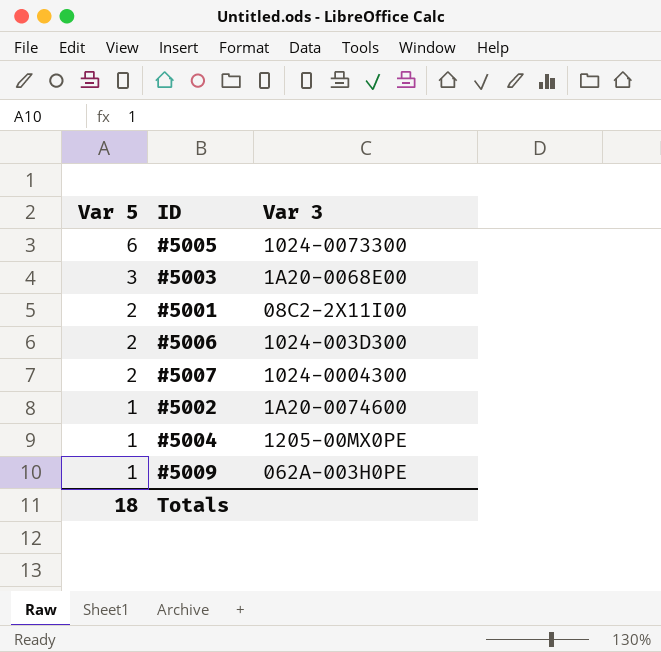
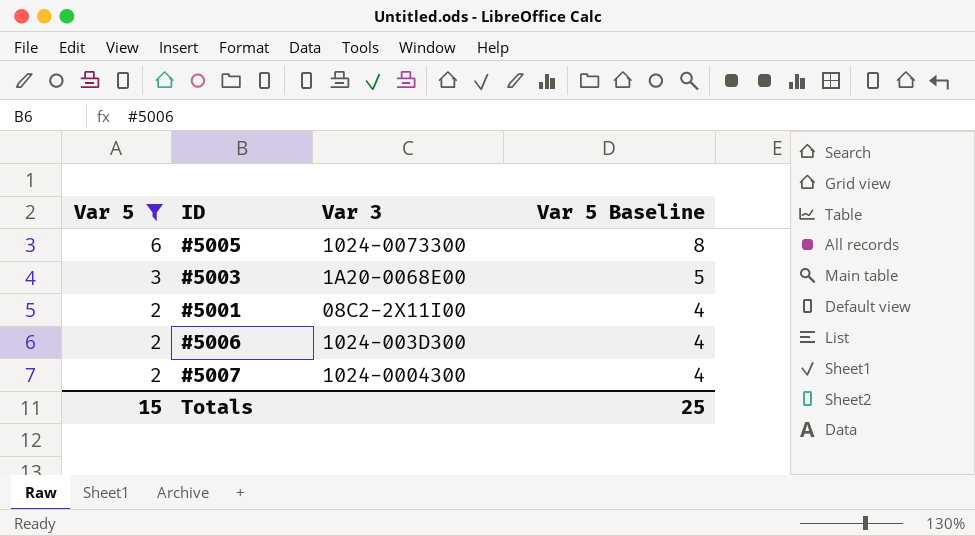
filter: none -> Var 5 != 1
column Var 5 Baseline | formula: none -> [Var 5] + 2
Totals | Var 5: 18 -> 15

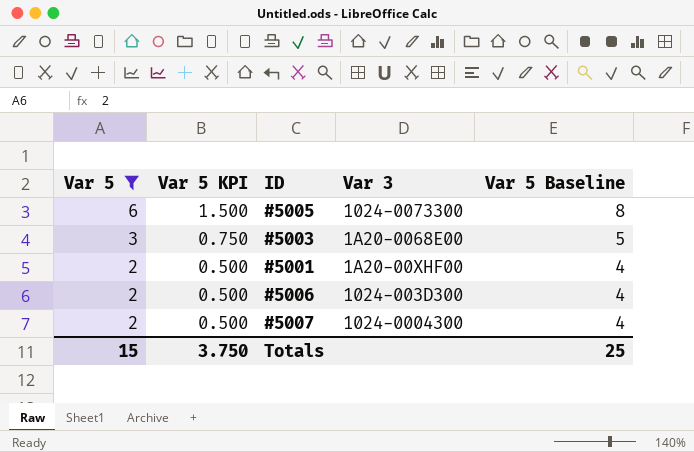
column Var 5 KPI | formula: none -> [Var 5] * 0.25
#5001 | Var 3: 08C2-2X11I00 -> 1A20-00XHF00

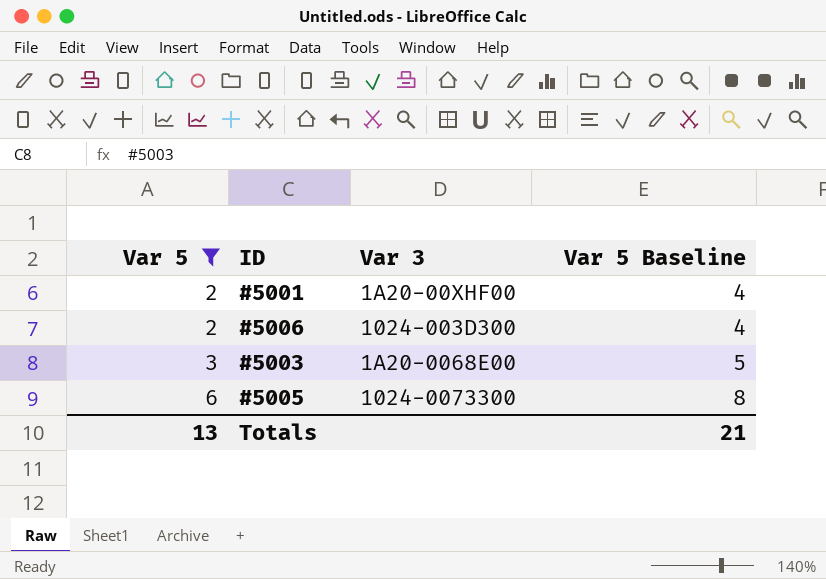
row order: Var 5 descending -> Var 5 ascending
column Var 5 KPI | formula: [Var 5] * 0.25 -> none
row #5007: 2 | 0.500 | 1024-0004300 | 4 -> none
Totals | Var 5: 15 -> 13
Totals | Var 5 Baseline: 25 -> 21

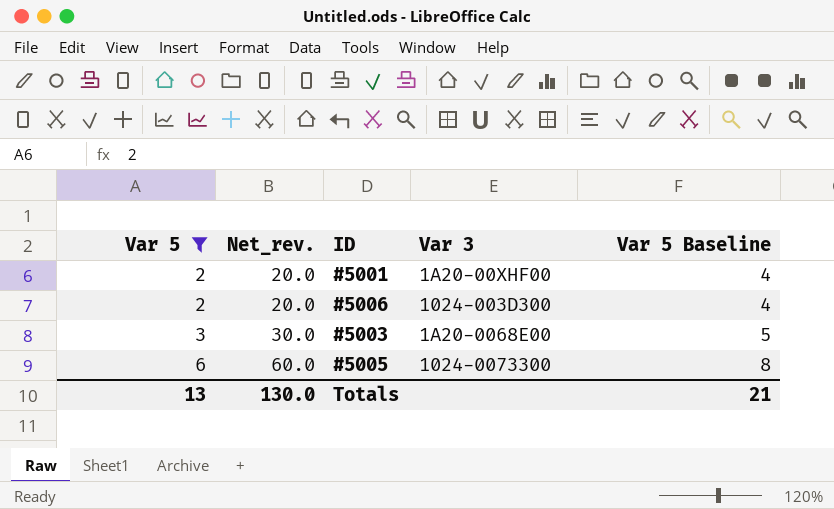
column Net_rev. | formula: none -> [Var 5] * 10

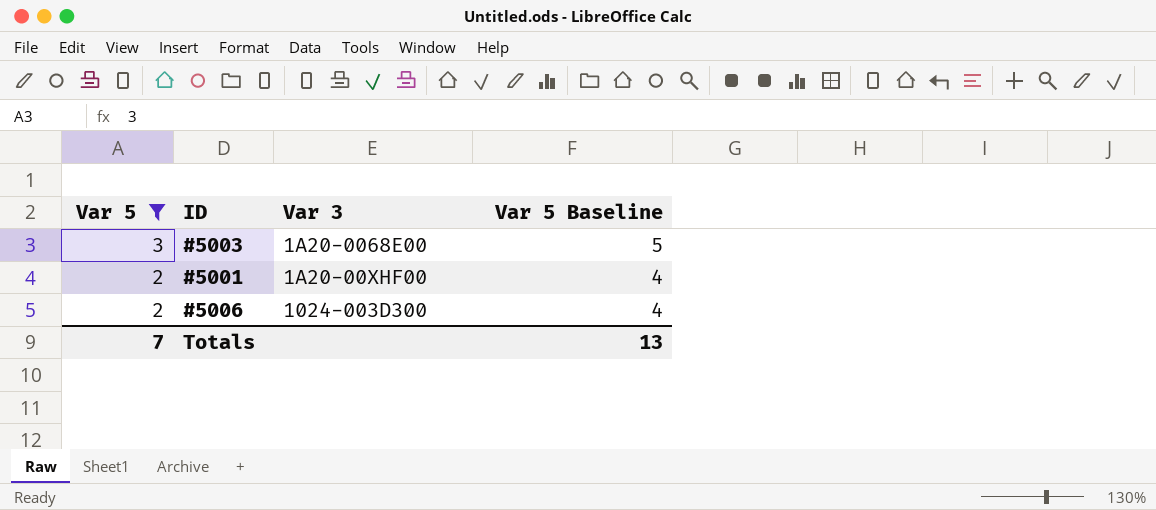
row order: Var 5 ascending -> Var 5 descending
column Net_rev. | formula: [Var 5] * 10 -> none
row #5005: 6 | 60.0 | 1024-0073300 | 8 -> none
Totals | Var 5: 13 -> 7
Totals | Var 5 Baseline: 21 -> 13

